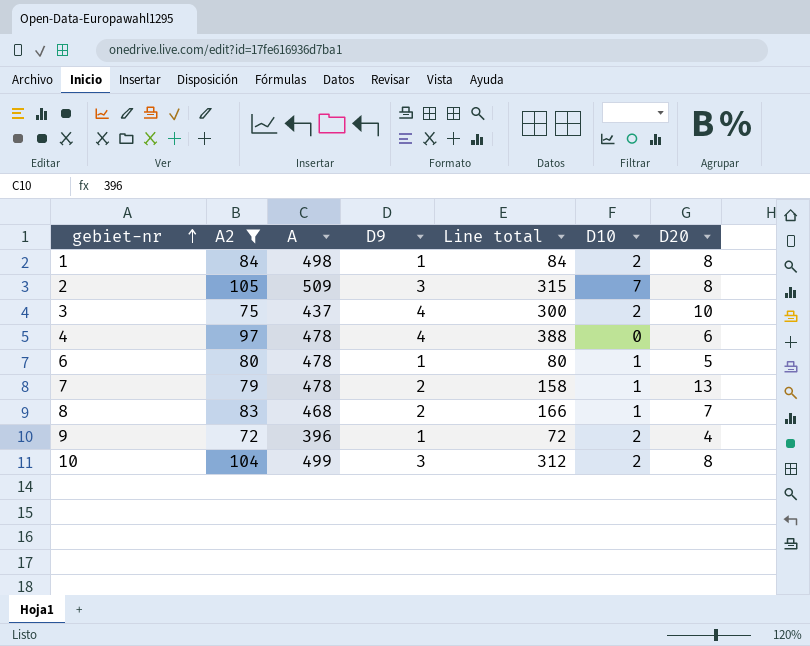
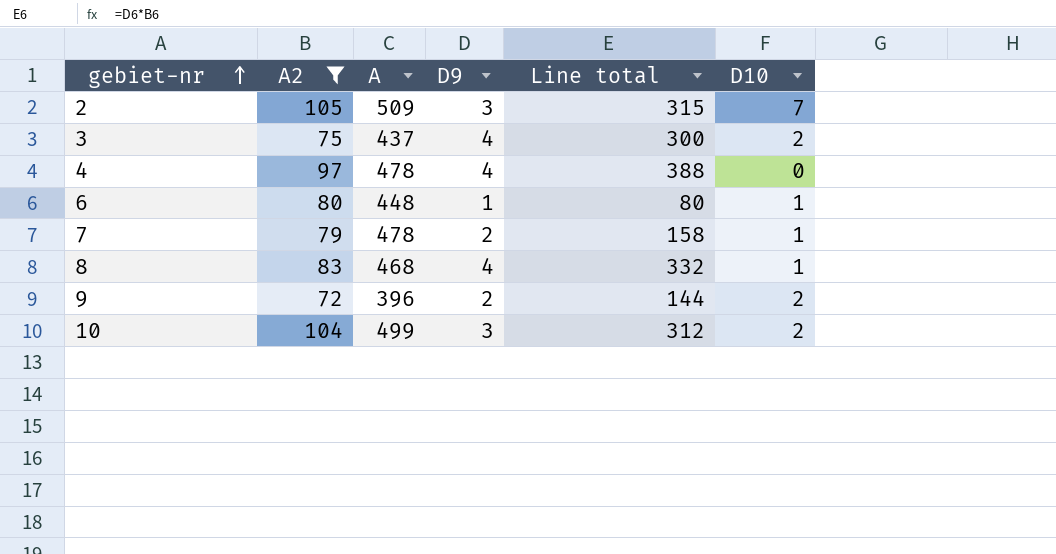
column D20 | position: 7 -> none
row 1: 84 | 498 | 1 | 84 | 2 | 8 -> none
6 | A: 478 -> 448
8 | D9: 2 -> 4
8 | Line total: 166 -> 332
9 | D9: 1 -> 2
9 | Line total: 72 -> 144

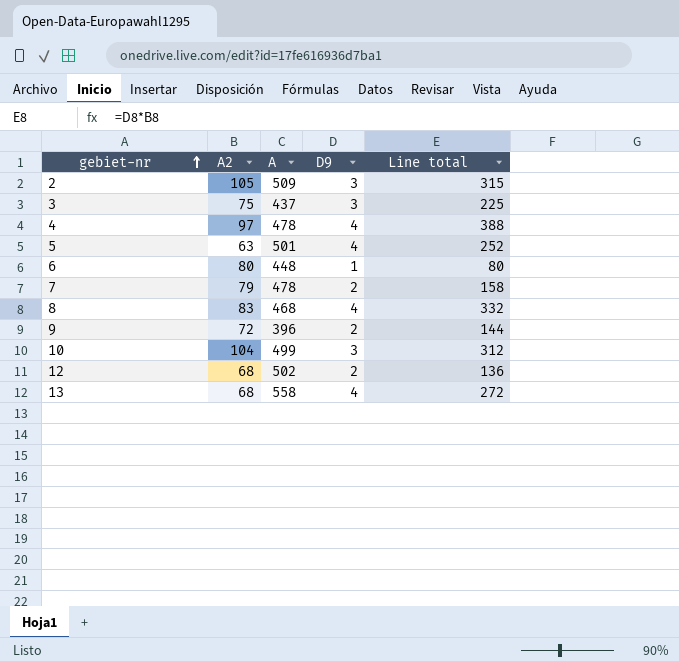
filter: A2 >= 72 -> none
column D10 | position: 6 -> none
3 | D9: 4 -> 3
3 | Line total: 300 -> 225

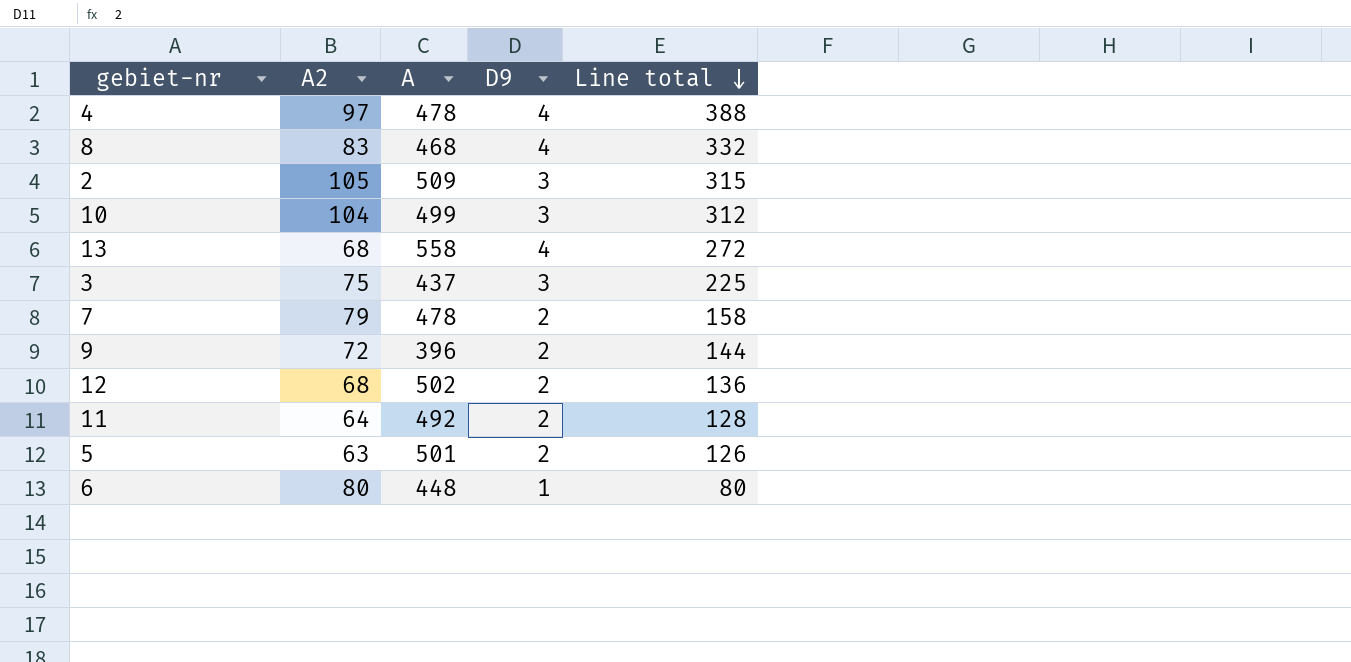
row order: gebiet-nr ascending -> Line total descending
row 11: none -> 64 | 492 | 2 | 128
5 | D9: 4 -> 2
5 | Line total: 252 -> 126

